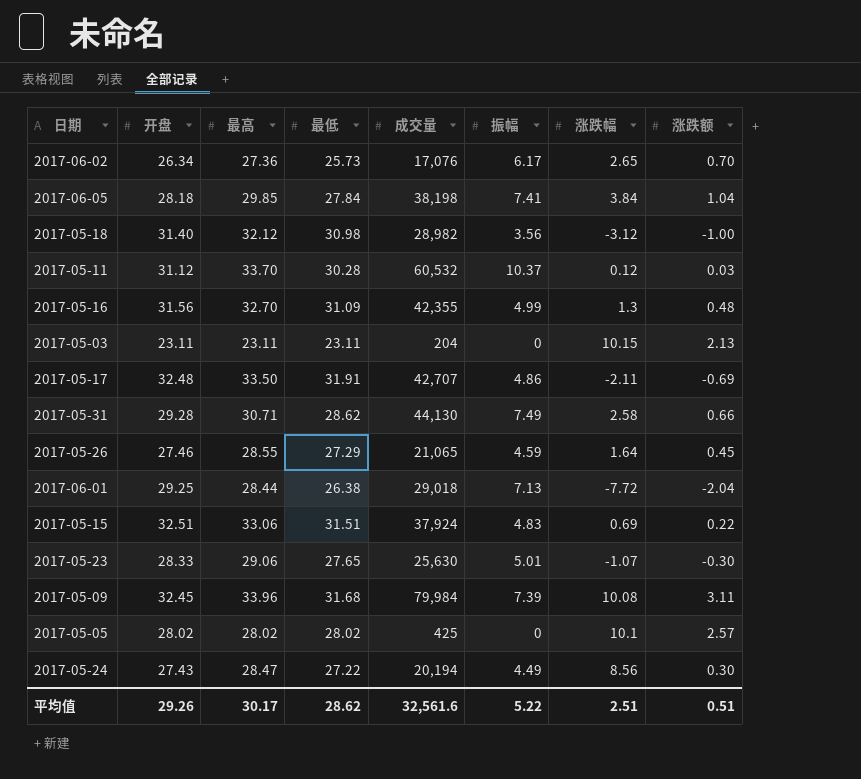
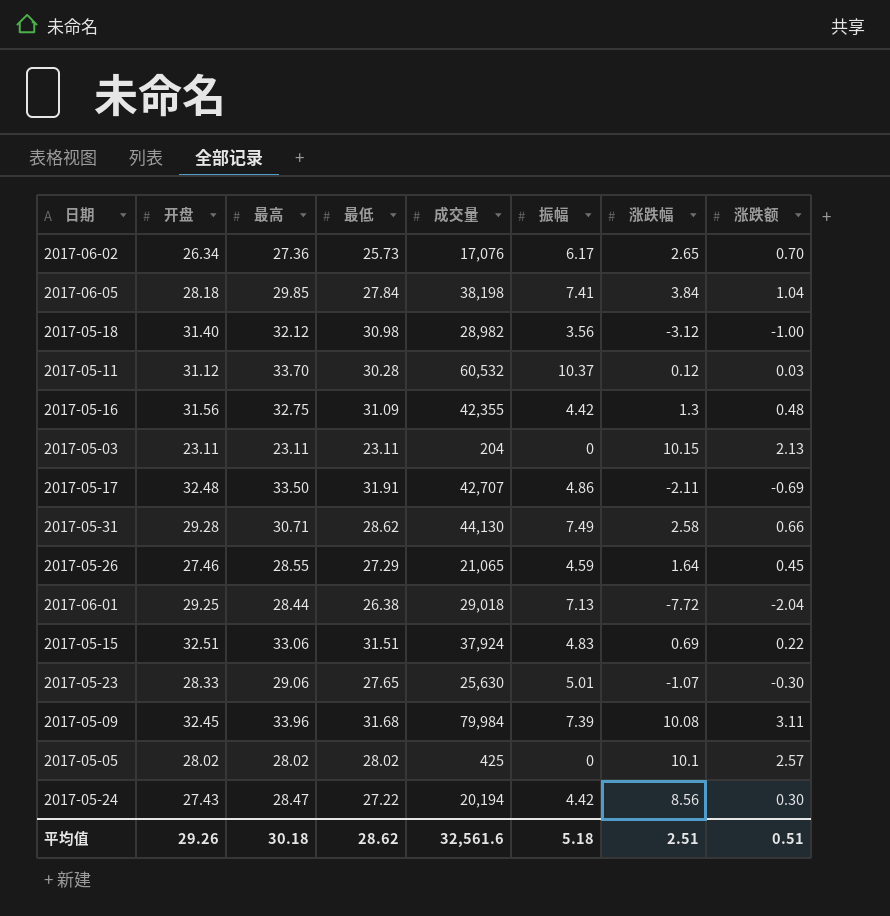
2017-05-16 | 最高: 32.70 -> 32.75
2017-05-16 | 振幅: 4.99 -> 4.42
2017-05-24 | 振幅: 4.49 -> 4.42
平均值 | 最高: 30.17 -> 30.18
平均值 | 振幅: 5.22 -> 5.18

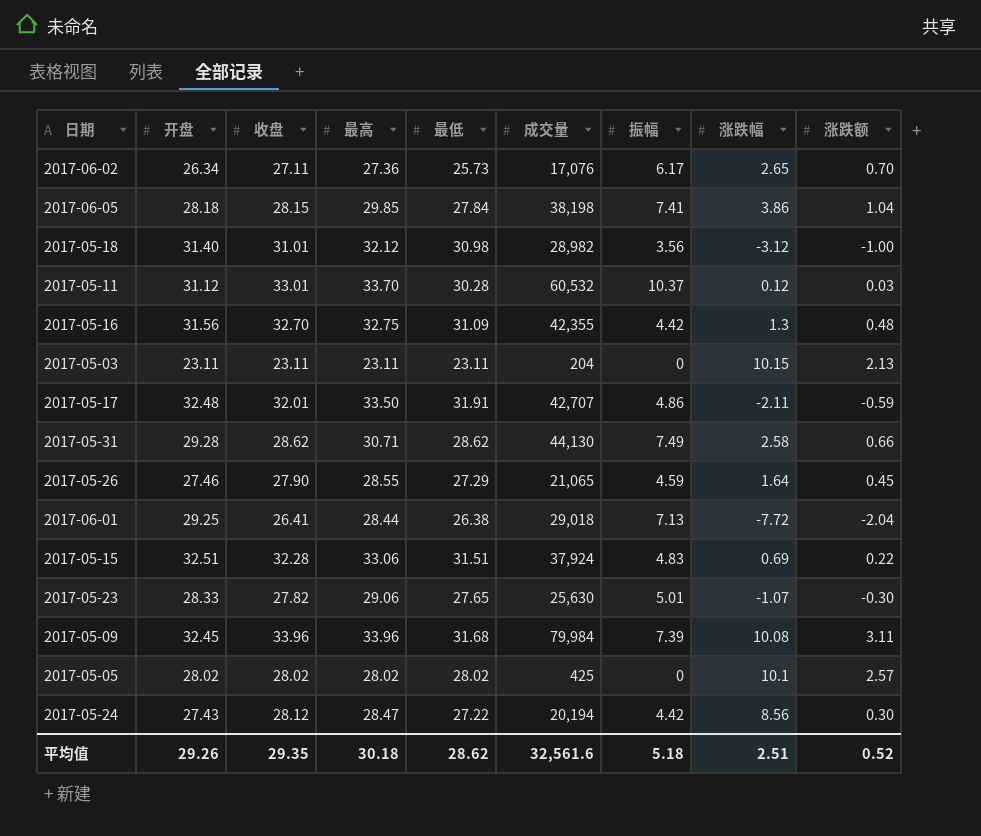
column 收盘 | position: none -> 3
2017-06-05 | 涨跌幅: 3.84 -> 3.86
2017-05-17 | 涨跌额: -0.69 -> -0.59
平均值 | 涨跌额: 0.51 -> 0.52

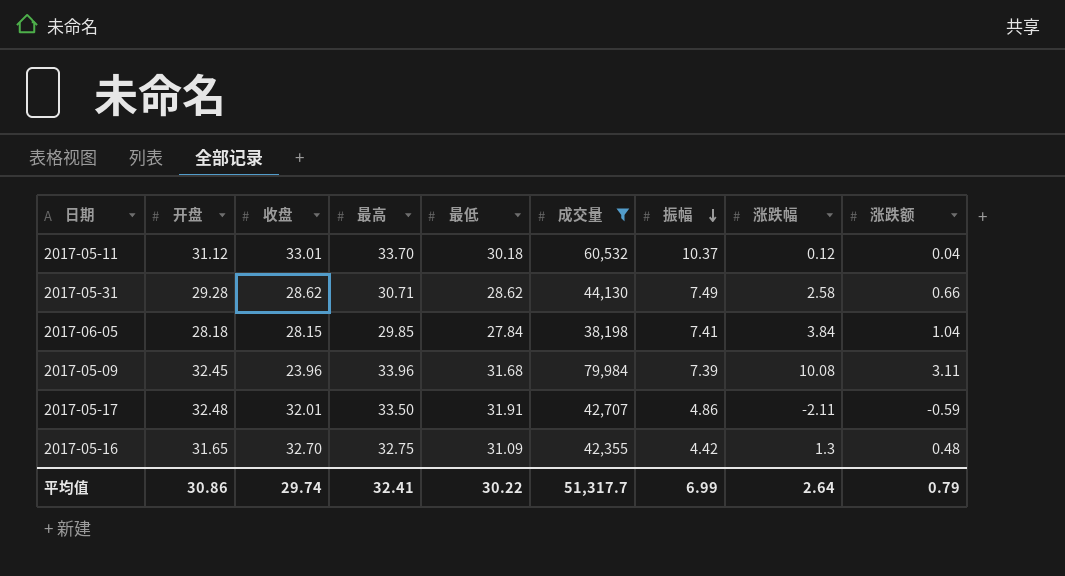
filter: none -> 成交量 >= 38,198
row order: none -> 振幅 descending
2017-05-11 | 最低: 30.28 -> 30.18
2017-05-11 | 涨跌额: 0.03 -> 0.04
2017-06-05 | 涨跌幅: 3.86 -> 3.84
2017-05-09 | 收盘: 33.96 -> 23.96
2017-05-16 | 开盘: 31.56 -> 31.65
平均值 | 开盘: 29.26 -> 30.86
平均值 | 收盘: 29.35 -> 29.74
平均值 | 最高: 30.18 -> 32.41
平均值 | 最低: 28.62 -> 30.22
平均值 | 成交量: 32,561.6 -> 51,317.7
平均值 | 振幅: 5.18 -> 6.99
平均值 | 涨跌幅: 2.51 -> 2.64
平均值 | 涨跌额: 0.52 -> 0.79

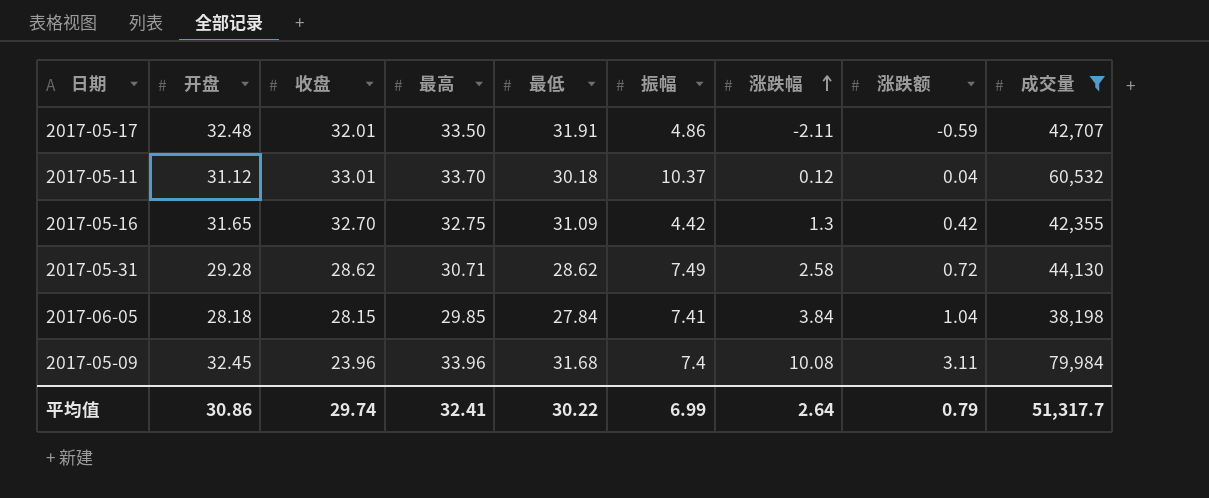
row order: 振幅 descending -> 涨跌幅 ascending
column 成交量 | position: 6 -> 9
2017-05-16 | 涨跌额: 0.48 -> 0.42
2017-05-31 | 涨跌额: 0.66 -> 0.72
2017-05-09 | 振幅: 7.39 -> 7.4

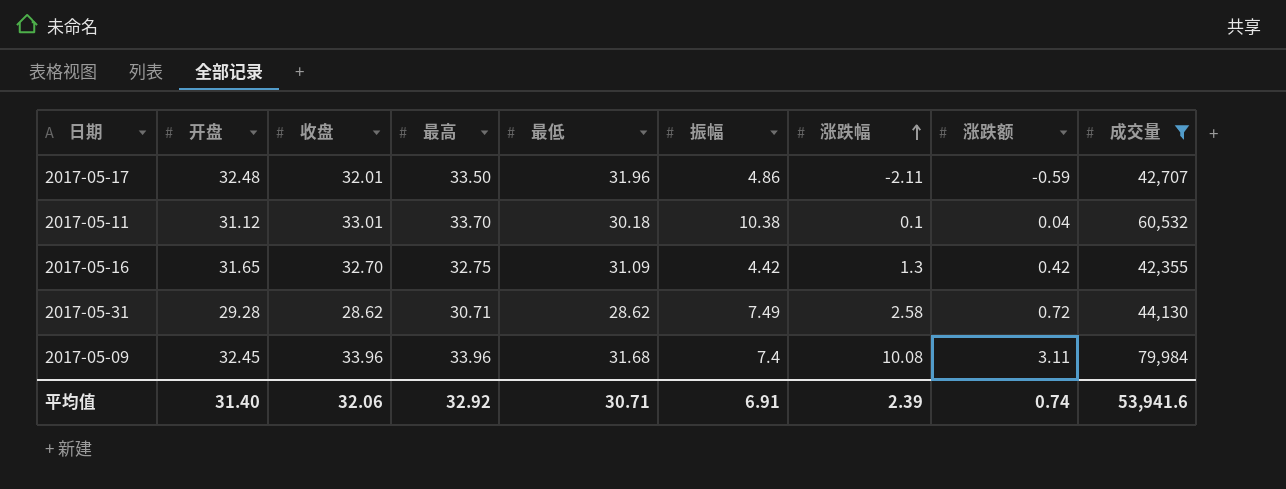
row 2017-06-05: 28.18 | 28.15 | 29.85 | 27.84 | 7.41 | 3.84 | 1.04 | 38,198 -> none
2017-05-17 | 最低: 31.91 -> 31.96
2017-05-11 | 振幅: 10.37 -> 10.38
2017-05-11 | 涨跌幅: 0.12 -> 0.1
2017-05-09 | 收盘: 23.96 -> 33.96
平均值 | 开盘: 30.86 -> 31.40
平均值 | 收盘: 29.74 -> 32.06
平均值 | 最高: 32.41 -> 32.92
平均值 | 最低: 30.22 -> 30.71
平均值 | 振幅: 6.99 -> 6.91
平均值 | 涨跌幅: 2.64 -> 2.39
平均值 | 涨跌额: 0.79 -> 0.74
平均值 | 成交量: 51,317.7 -> 53,941.6

